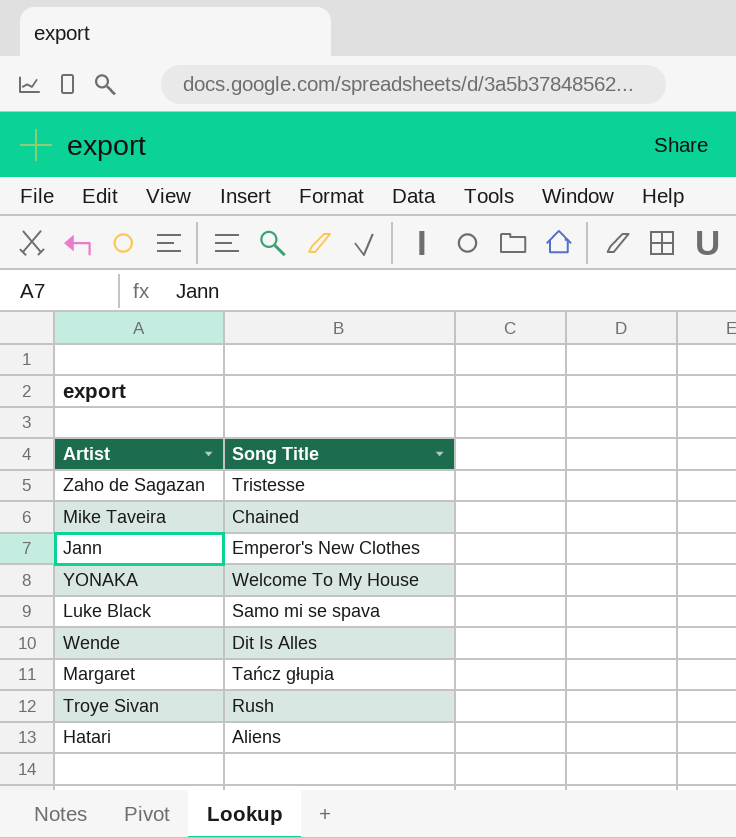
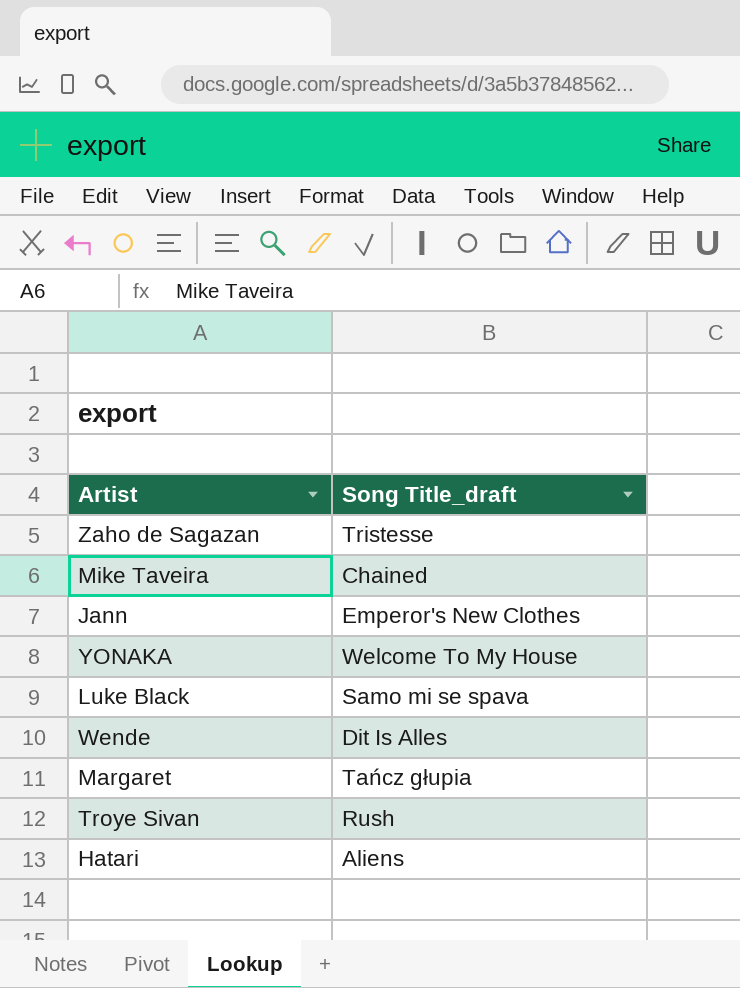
column name: Song Title -> Song Title_draft

